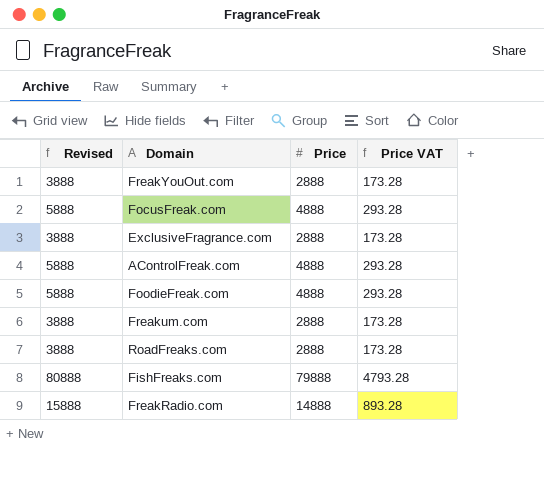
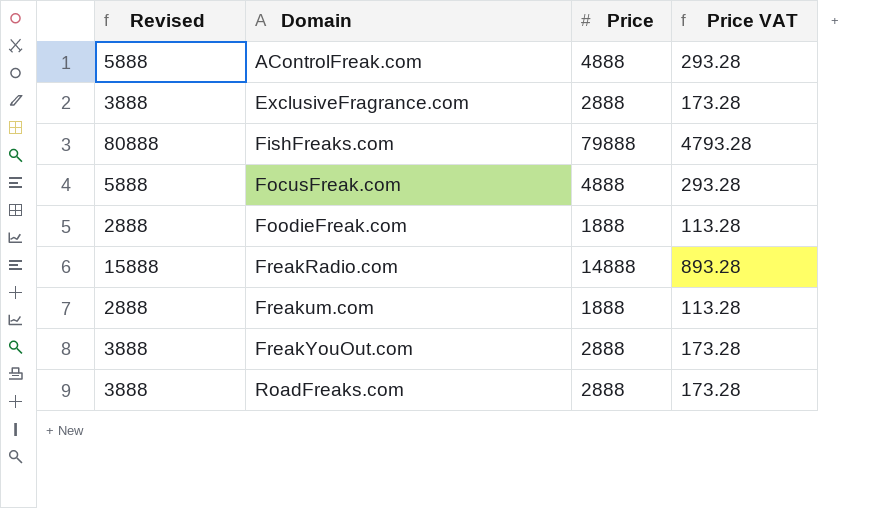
row order: none -> Domain ascending
FoodieFreak.com | Revised: 5888 -> 2888
FoodieFreak.com | Price: 4888 -> 1888
FoodieFreak.com | Price VAT: 293.28 -> 113.28
Freakum.com | Revised: 3888 -> 2888
Freakum.com | Price: 2888 -> 1888
Freakum.com | Price VAT: 173.28 -> 113.28

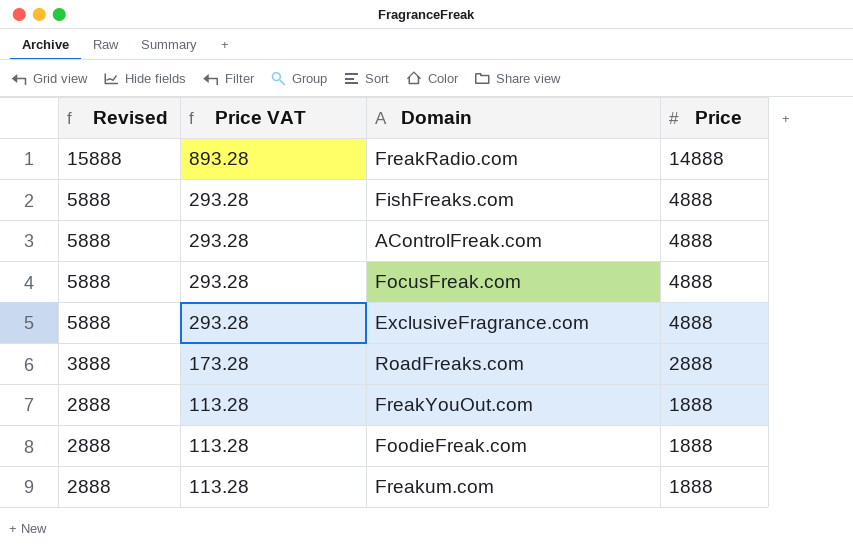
row order: Domain ascending -> Revised descending
column Price VAT | position: 4 -> 2
FishFreaks.com | Revised: 80888 -> 5888
FishFreaks.com | Price VAT: 4793.28 -> 293.28
FishFreaks.com | Price: 79888 -> 4888
ExclusiveFragrance.com | Revised: 3888 -> 5888
ExclusiveFragrance.com | Price VAT: 173.28 -> 293.28
ExclusiveFragrance.com | Price: 2888 -> 4888
FreakYouOut.com | Revised: 3888 -> 2888
FreakYouOut.com | Price VAT: 173.28 -> 113.28
FreakYouOut.com | Price: 2888 -> 1888

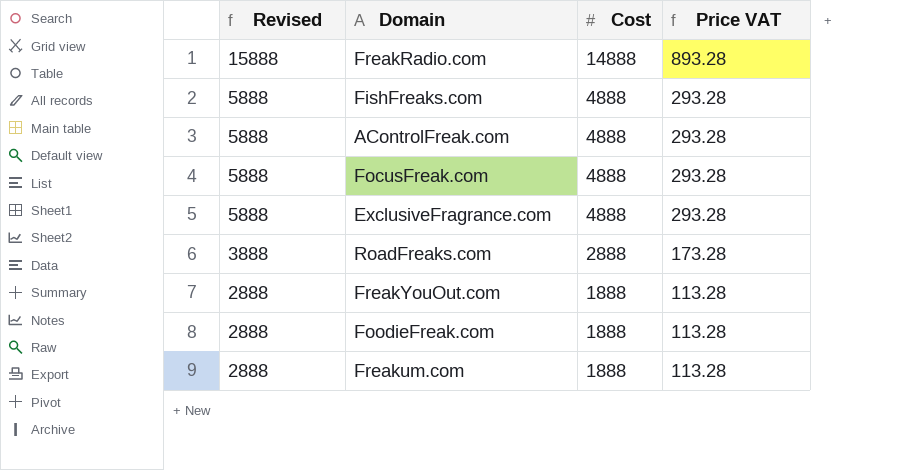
column name: Price -> Cost
column Price VAT | position: 2 -> 4

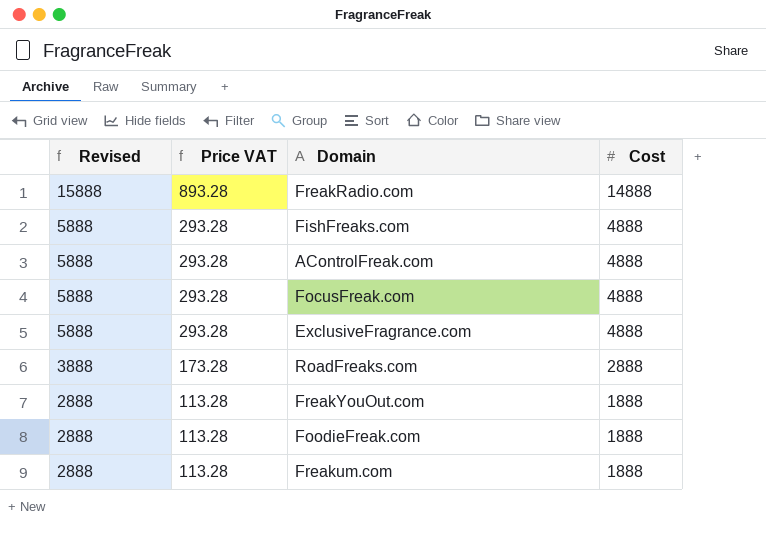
column Price VAT | position: 4 -> 2

